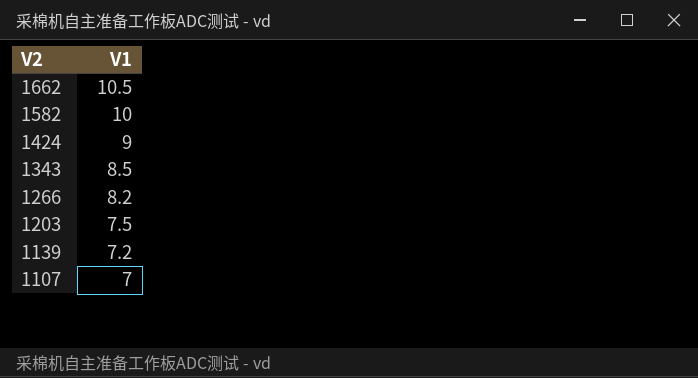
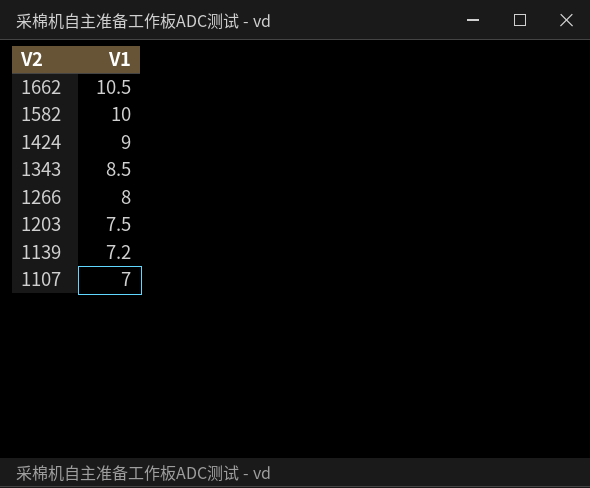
1266 | V1: 8.2 -> 8

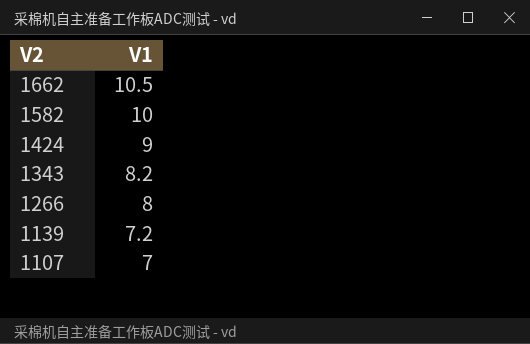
row 1203: 7.5 -> none
1343 | V1: 8.5 -> 8.2

